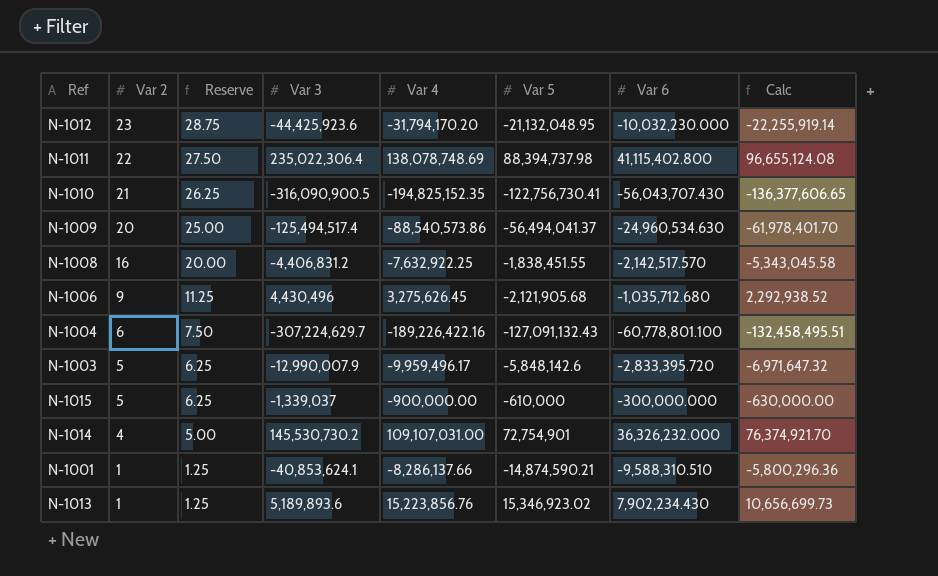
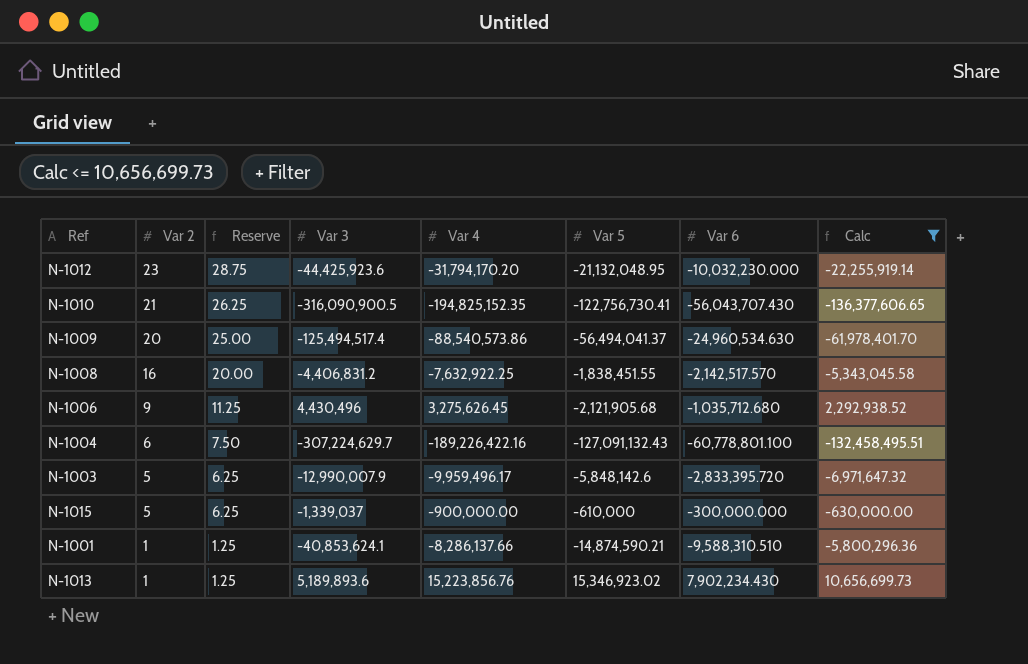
filter: none -> Calc <= 10,656,699.73

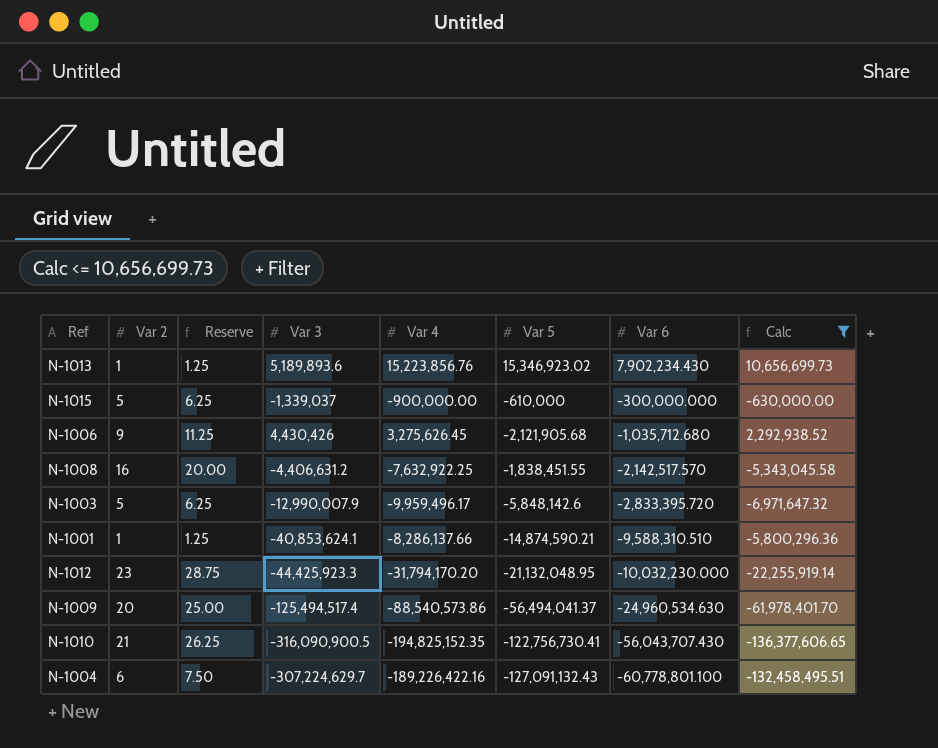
row order: Var 2 descending -> Var 6 descending
N-1006 | Var 3: 4,430,496 -> 4,430,426
N-1008 | Var 3: -4,406,831.2 -> -4,406,631.2
N-1012 | Var 3: -44,425,923.6 -> -44,425,923.3

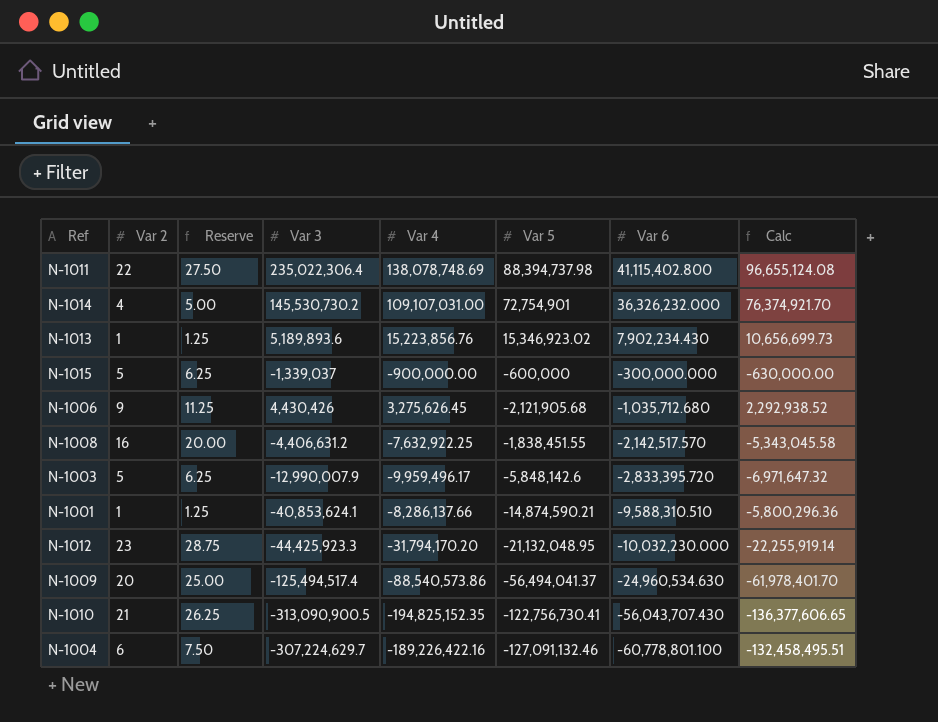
filter: Calc <= 10,656,699.73 -> none
N-1015 | Var 5: -610,000 -> -600,000
N-1010 | Var 3: -316,090,900.5 -> -313,090,900.5
N-1004 | Var 5: -127,091,132.43 -> -127,091,132.46

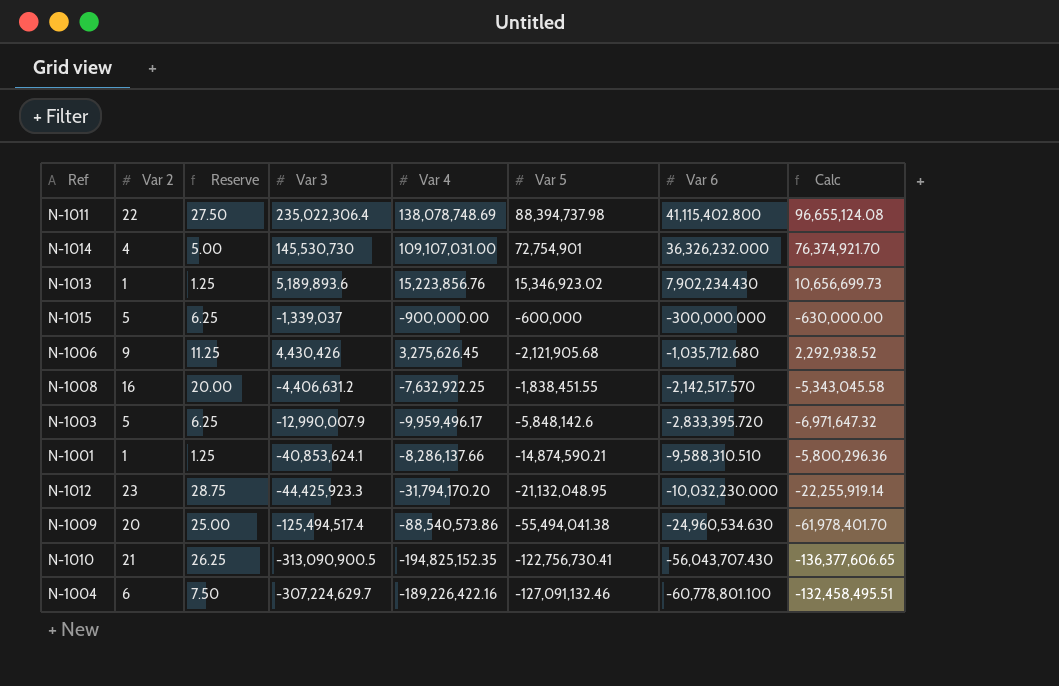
N-1014 | Var 3: 145,530,730.2 -> 145,530,730
N-1009 | Var 5: -56,494,041.37 -> -55,494,041.38

